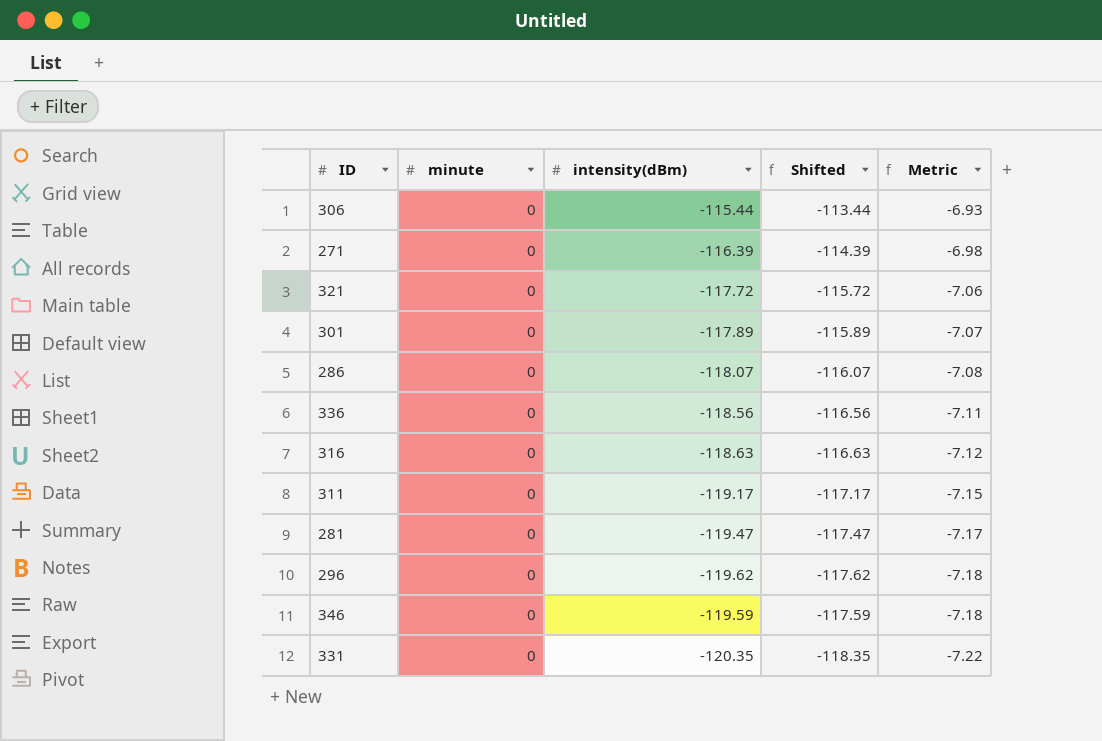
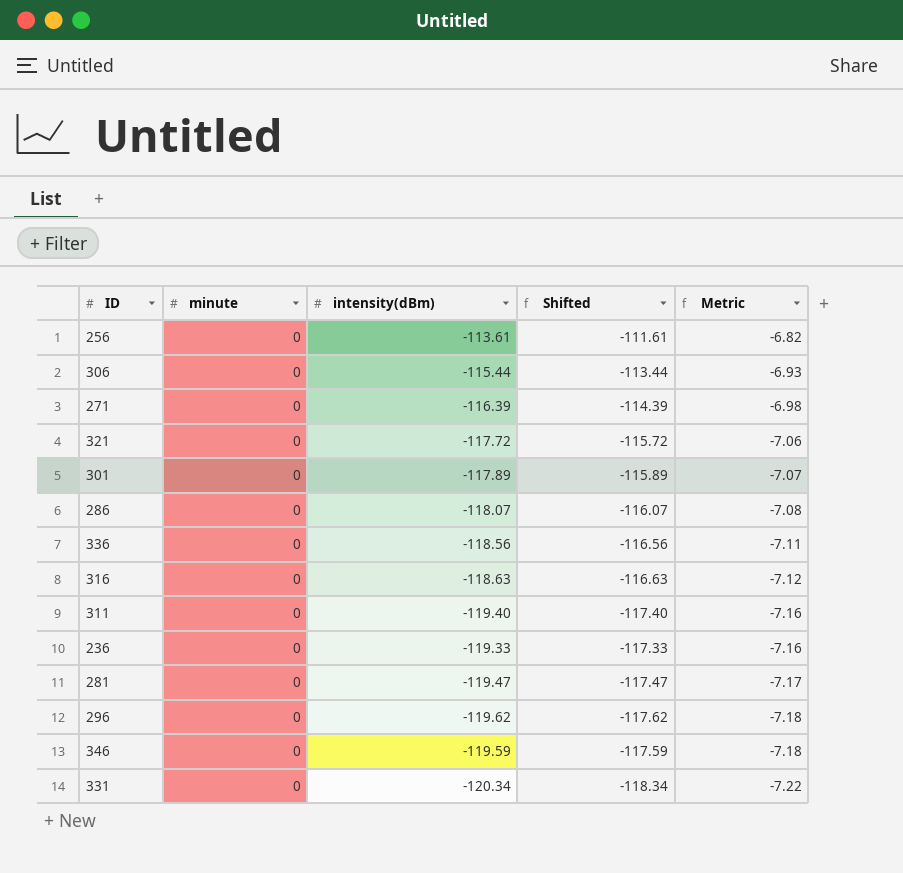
row 256: none -> 0 | -113.61 | -111.61 | -6.82
311 | intensity(dBm): -119.17 -> -119.40
311 | Shifted: -117.17 -> -117.40
311 | Metric: -7.15 -> -7.16
row 236: none -> 0 | -119.33 | -117.33 | -7.16
331 | intensity(dBm): -120.35 -> -120.34
331 | Shifted: -118.35 -> -118.34

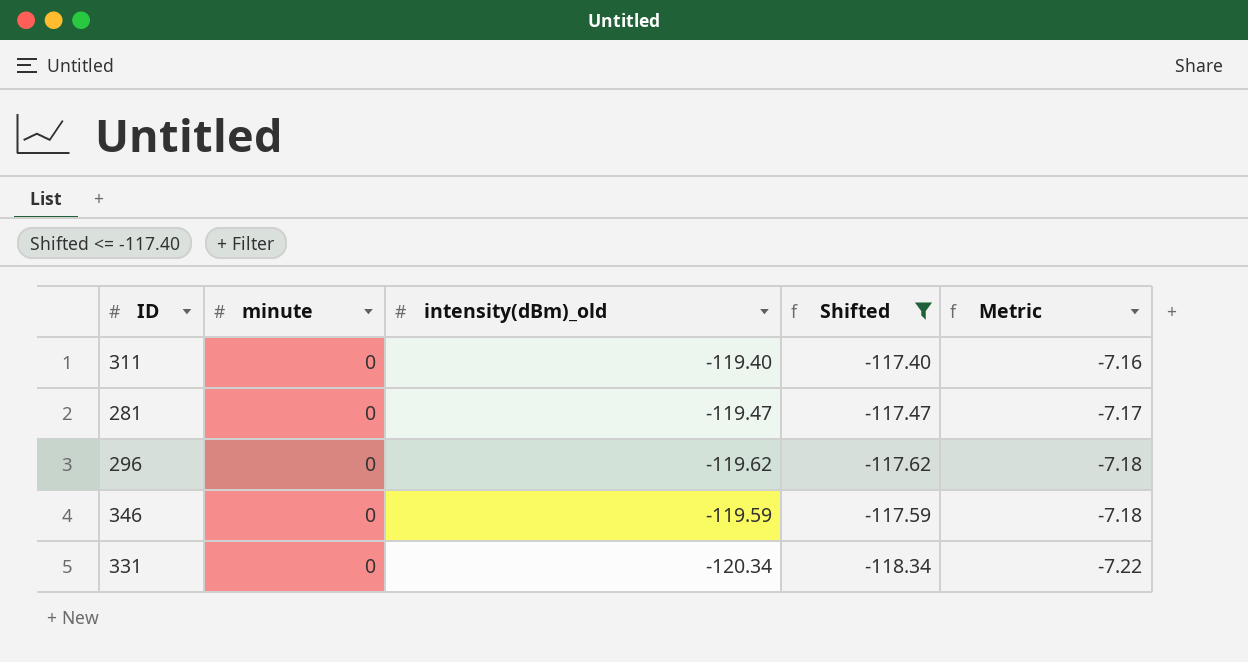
filter: none -> Shifted <= -117.40
column name: intensity(dBm) -> intensity(dBm)_old

